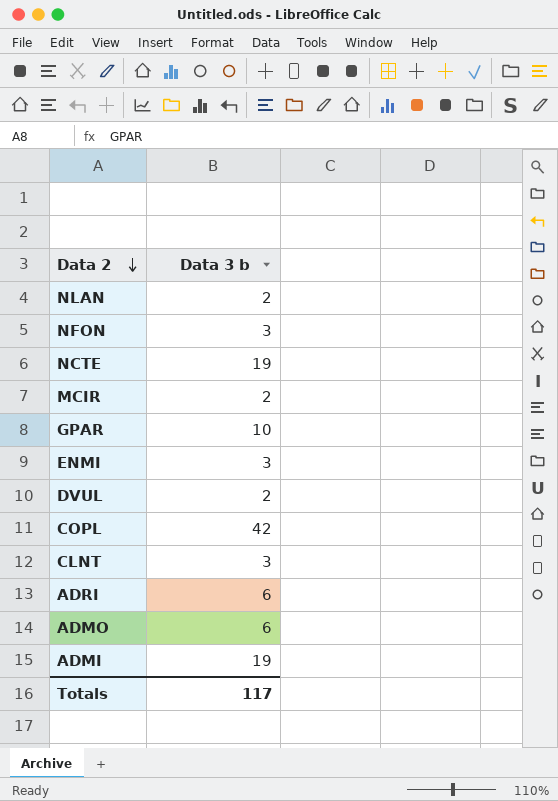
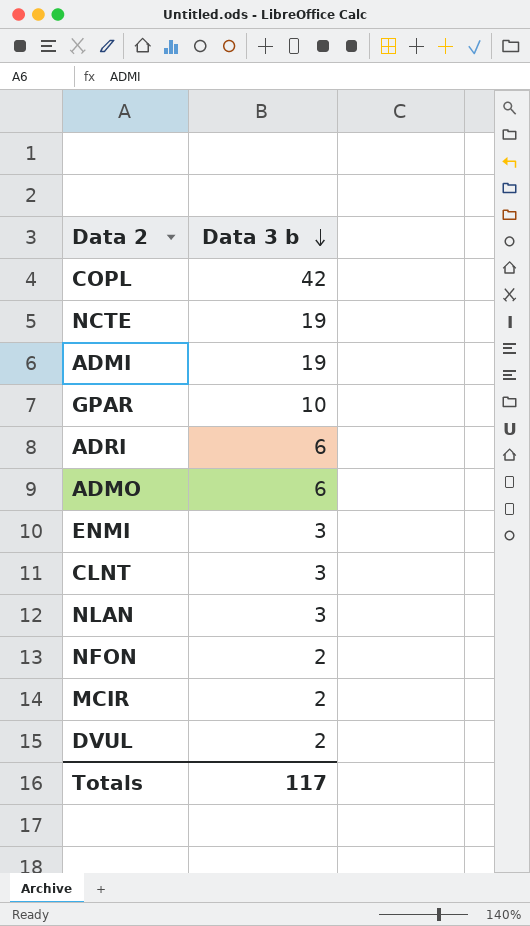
row order: Data 2 descending -> Data 3 b descending
NLAN | Data 3 b: 2 -> 3
NFON | Data 3 b: 3 -> 2

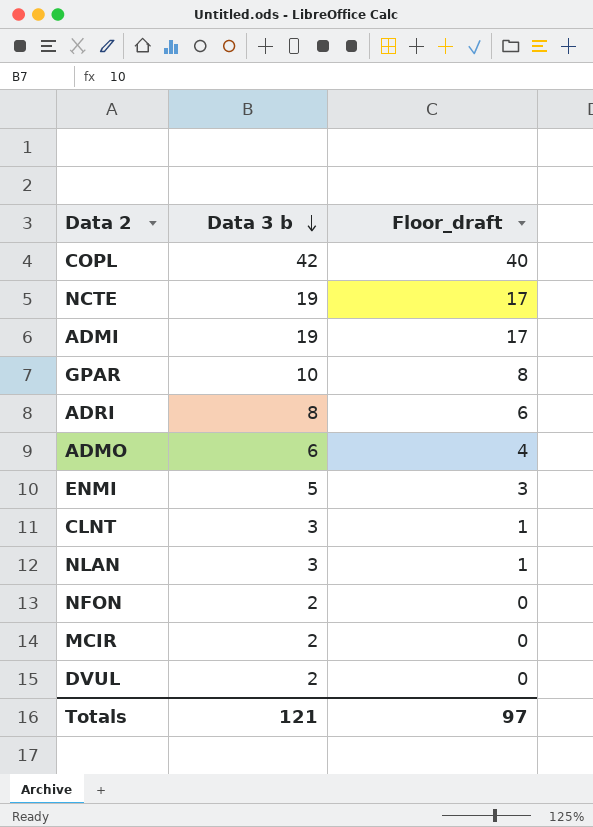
column Floor_draft | formula: none -> [Data 3 b] - 2
ADRI | Data 3 b: 6 -> 8
ENMI | Data 3 b: 3 -> 5
Totals | Data 3 b: 117 -> 121

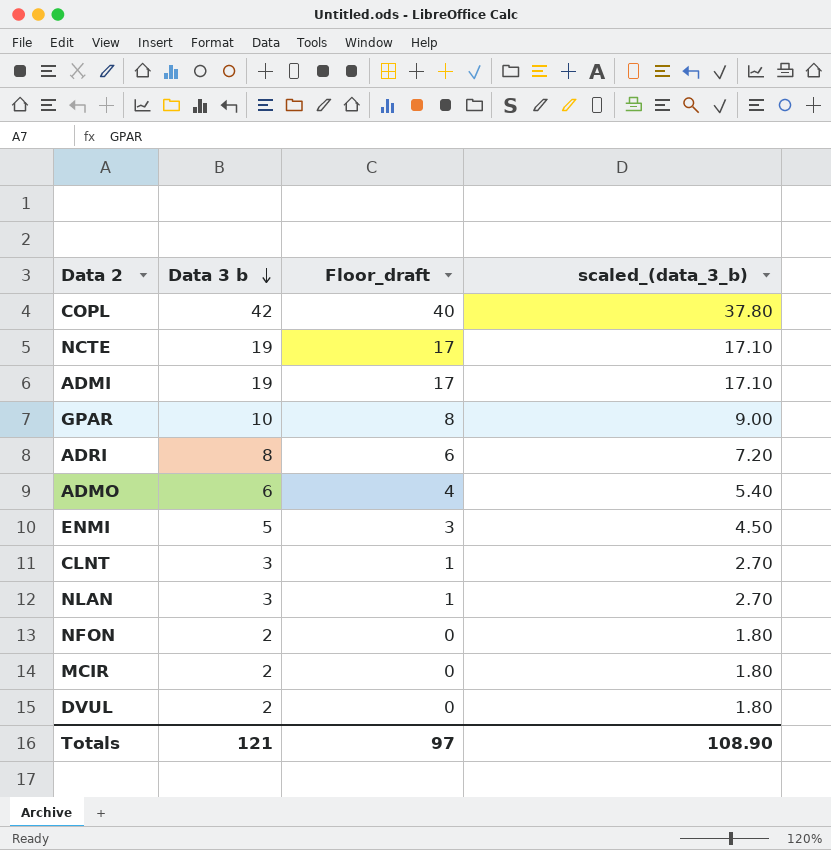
column scaled_(data_3_b) | formula: none -> [Data 3 b] * 0.9

